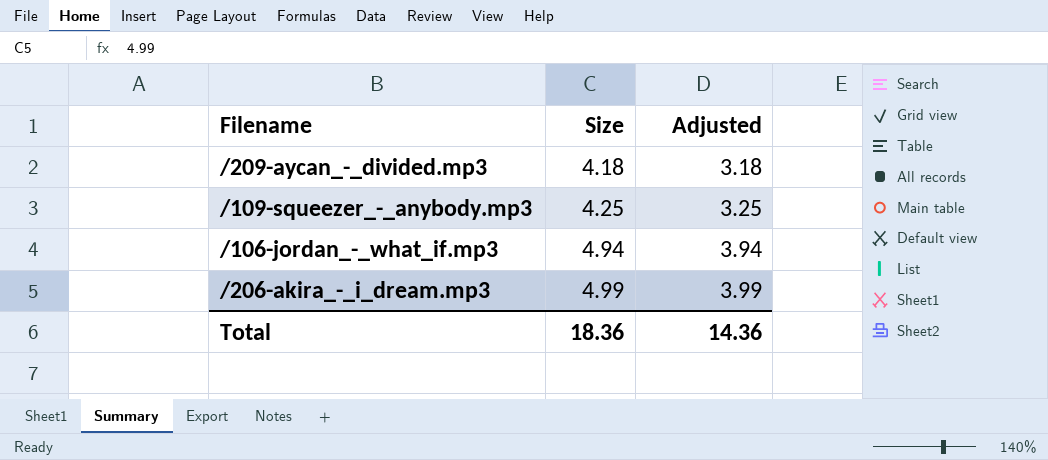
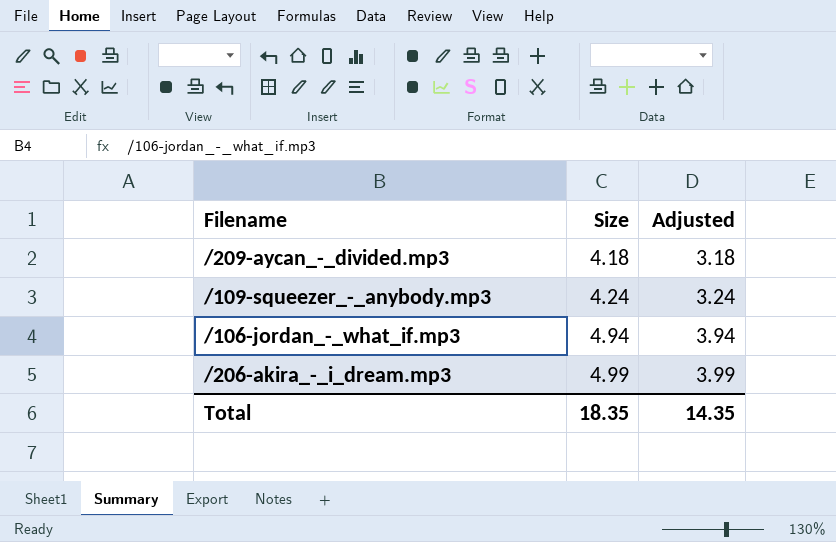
/109-squeezer_-_anybody.mp3 | Size: 4.25 -> 4.24
/109-squeezer_-_anybody.mp3 | Adjusted: 3.25 -> 3.24
Total | Size: 18.36 -> 18.35
Total | Adjusted: 14.36 -> 14.35

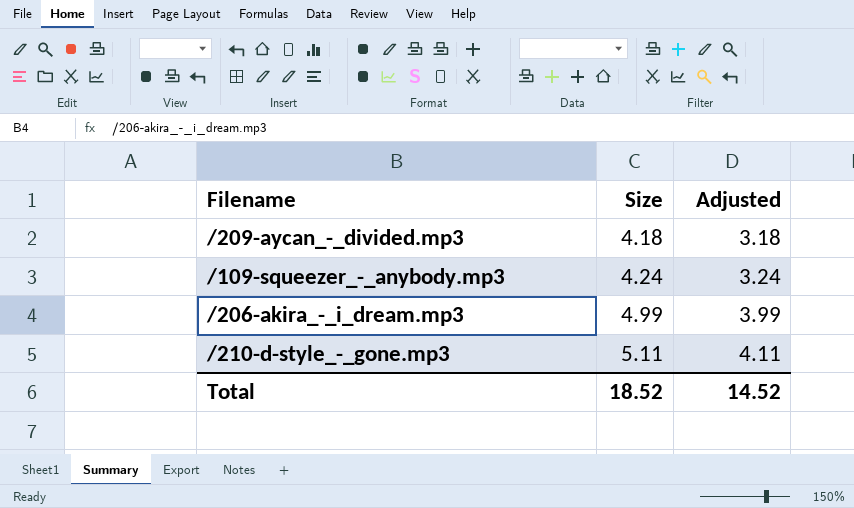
row /106-jordan_-_what_if.mp3: 4.94 | 3.94 -> none
row /210-d-style_-_gone.mp3: none -> 5.11 | 4.11
Total | Size: 18.35 -> 18.52
Total | Adjusted: 14.35 -> 14.52

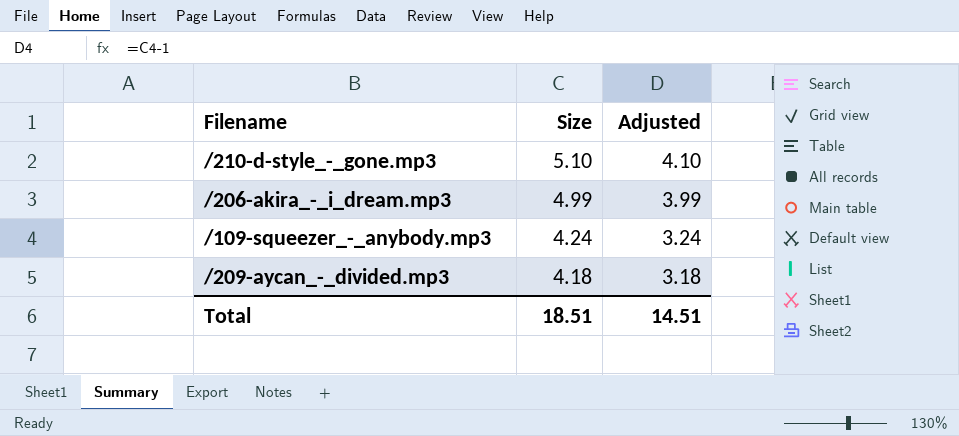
row order: Size ascending -> Size descending
/210-d-style_-_gone.mp3 | Size: 5.11 -> 5.10
/210-d-style_-_gone.mp3 | Adjusted: 4.11 -> 4.10
Total | Size: 18.52 -> 18.51
Total | Adjusted: 14.52 -> 14.51

